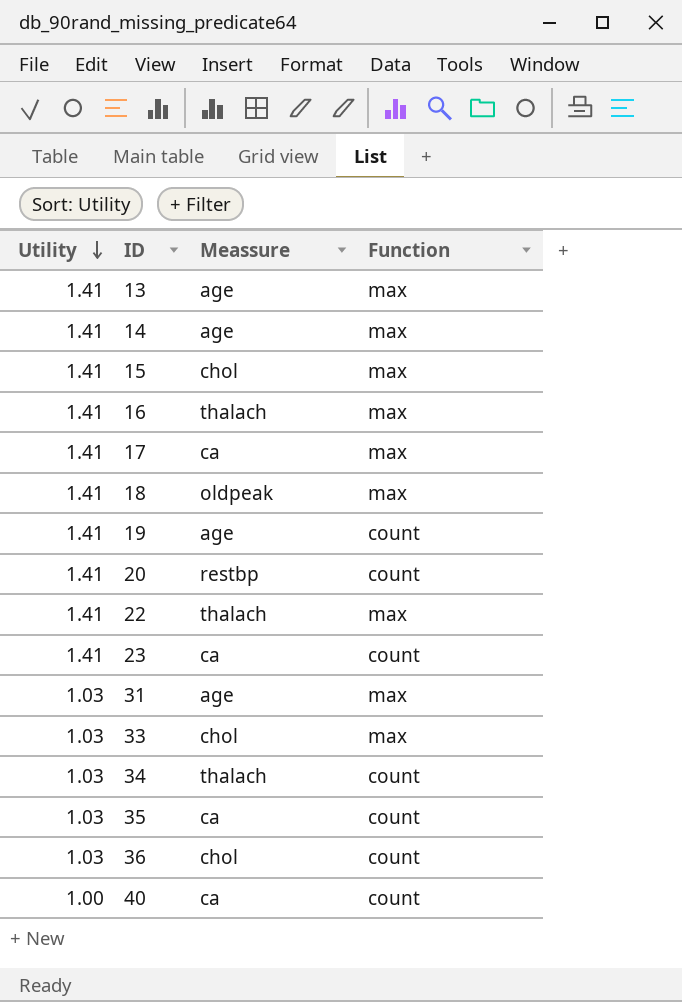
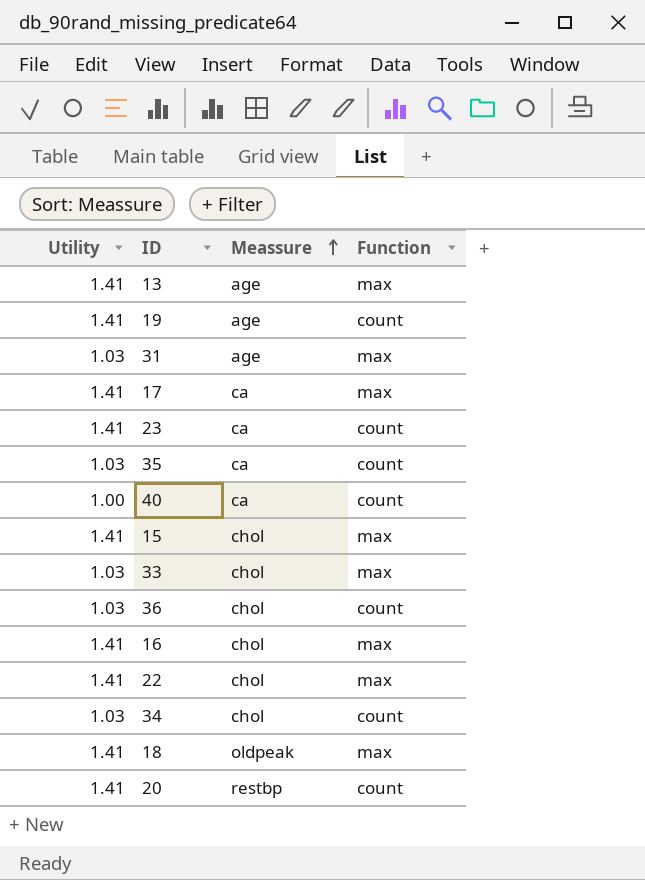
row order: Utility descending -> Meassure ascending
row 14: 1.41 | age | max -> none
16 | Meassure: thalach -> chol
22 | Meassure: thalach -> chol
34 | Meassure: thalach -> chol

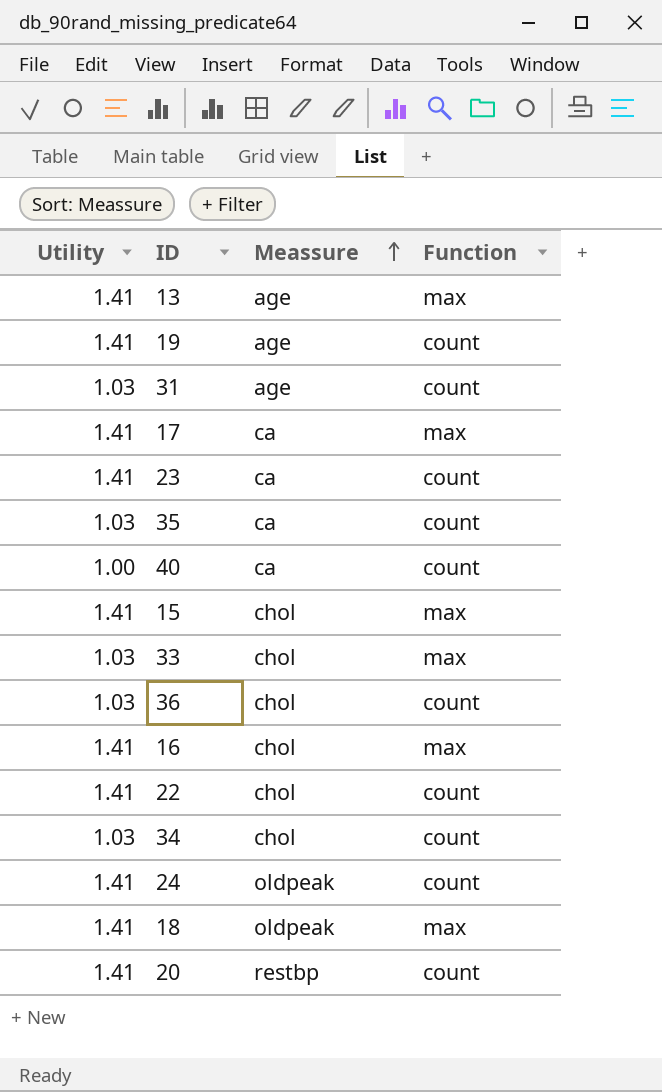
31 | Function: max -> count
22 | Function: max -> count
row 24: none -> 1.41 | oldpeak | count

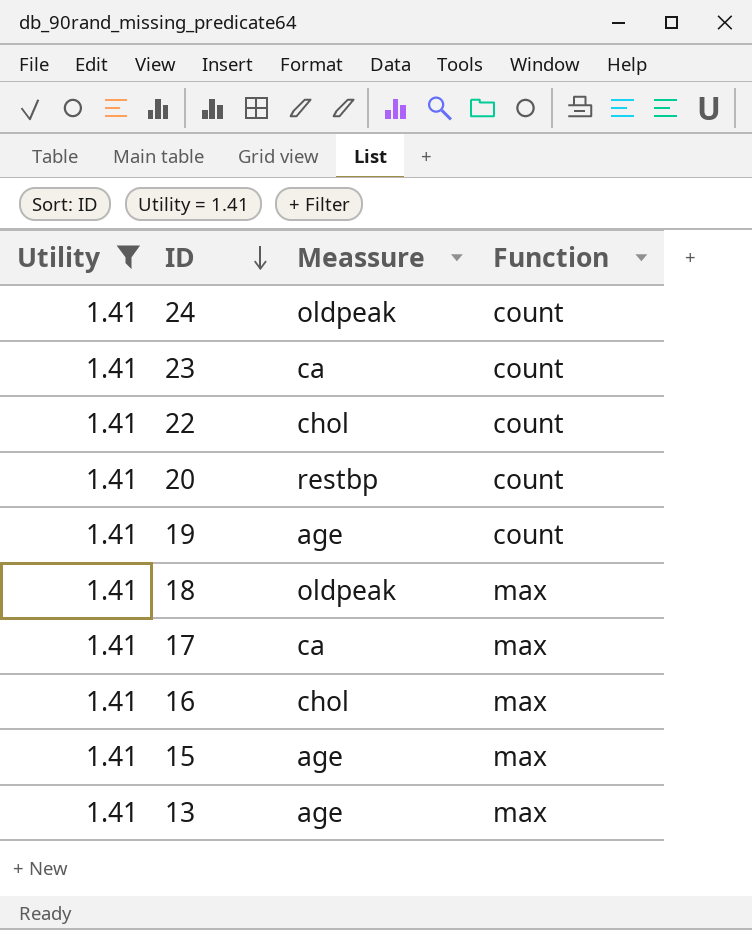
filter: none -> Utility = 1.41
row order: Meassure ascending -> ID descending
15 | Meassure: chol -> age

